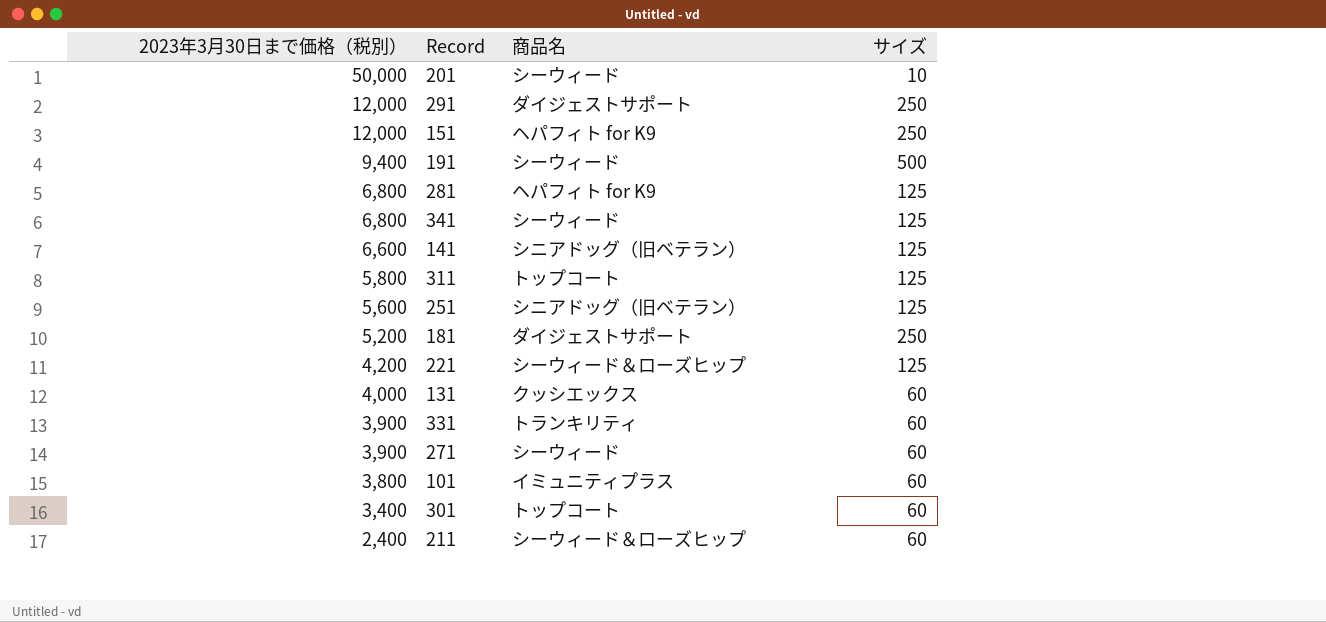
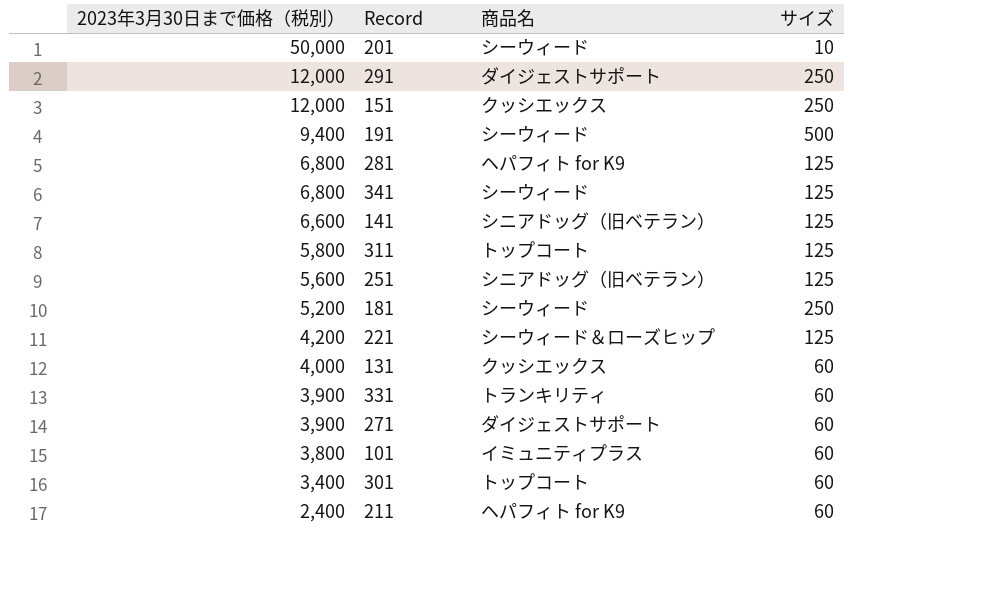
151 | 商品名: ヘパフィト for K9 -> クッシエックス
181 | 商品名: ダイジェストサポート -> シーウィード
271 | 商品名: シーウィード -> ダイジェストサポート
211 | 商品名: シーウィード＆ローズヒップ -> ヘパフィト for K9

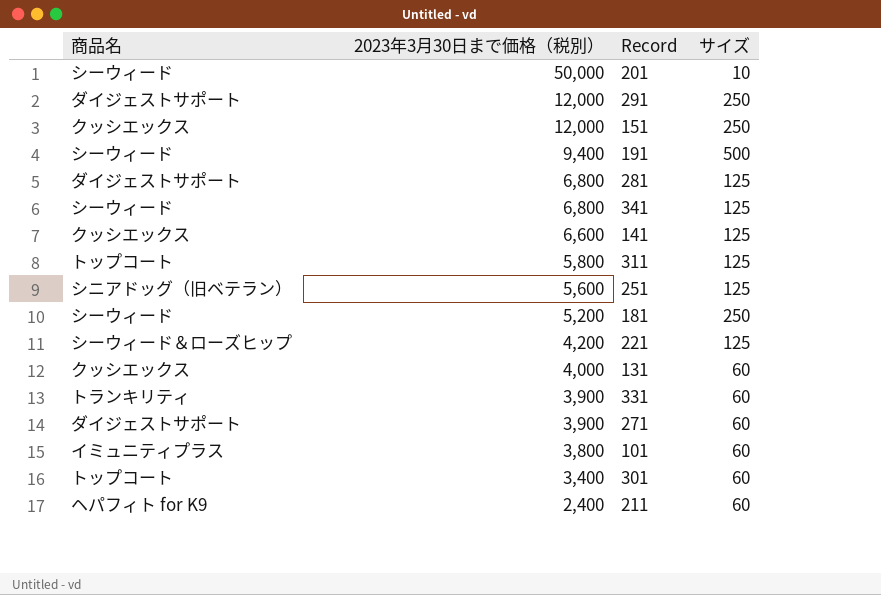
column 商品名 | position: 3 -> 1
281 | 商品名: ヘパフィト for K9 -> ダイジェストサポート
141 | 商品名: シニアドッグ（旧ベテラン） -> クッシエックス

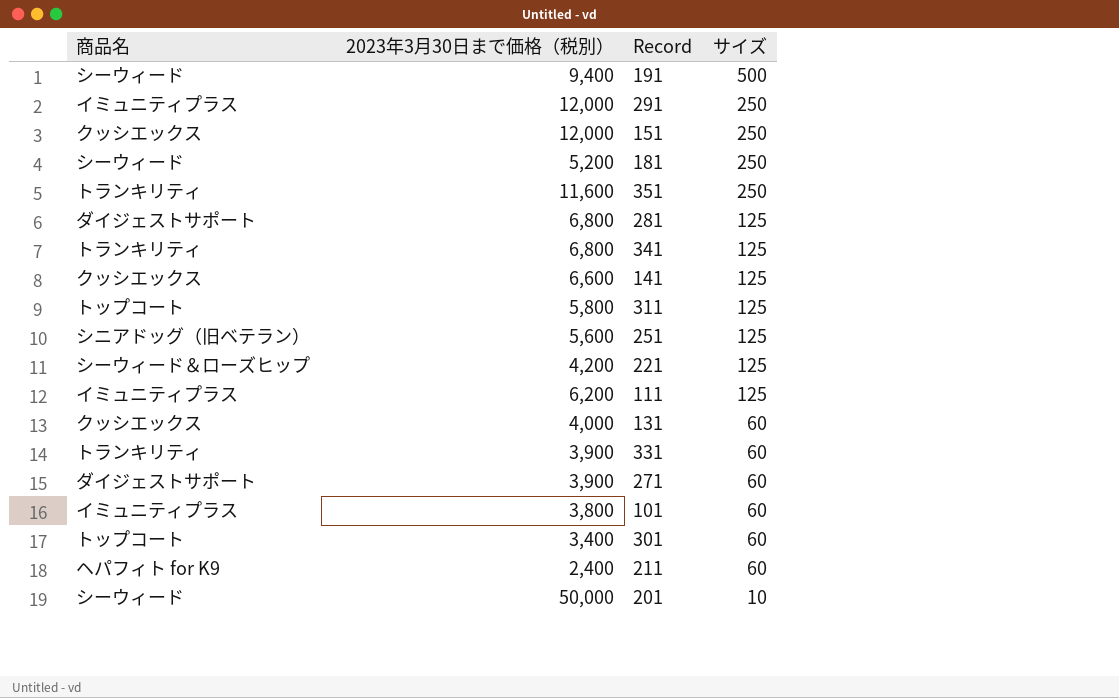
row order: 2023年3月30日まで価格（税別） descending -> サイズ descending
291 | 商品名: ダイジェストサポート -> イミュニティプラス
row 351: none -> トランキリティ | 11,600 | 250
341 | 商品名: シーウィード -> トランキリティ
row 111: none -> イミュニティプラス | 6,200 | 125

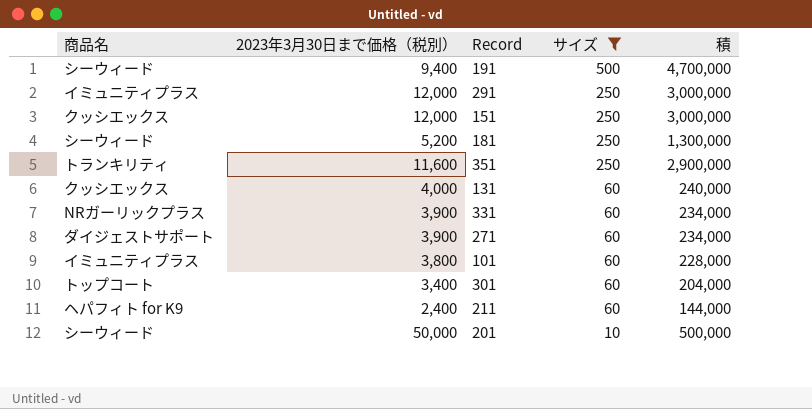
filter: none -> サイズ != 125
column 積 | formula: none -> [2023年3月30日まで価格（税別）] * [サイズ]
331 | 商品名: トランキリティ -> NRガーリックプラス

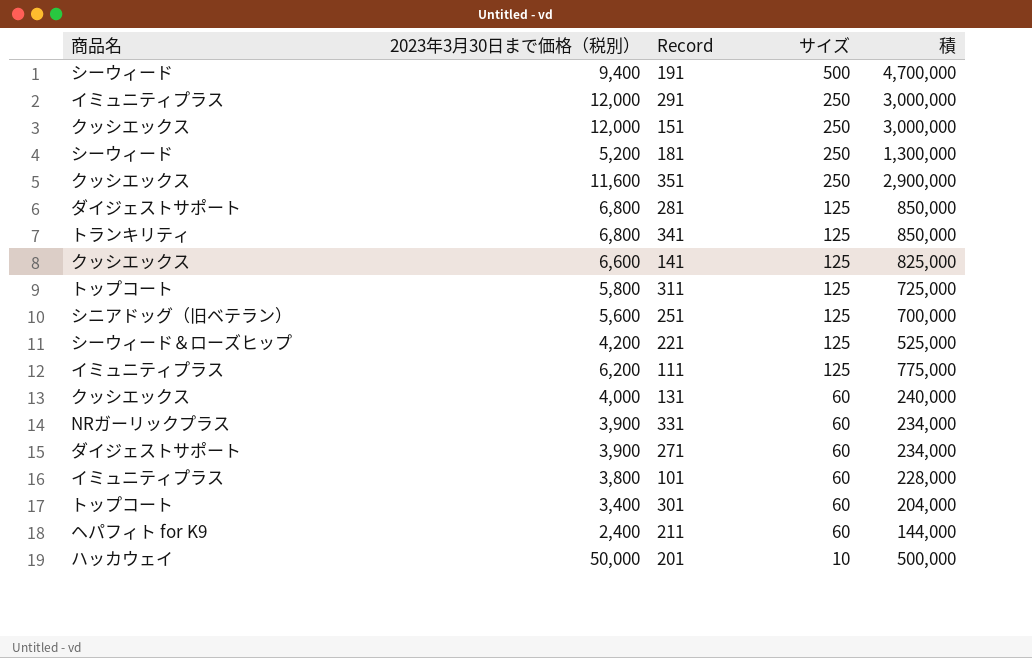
filter: サイズ != 125 -> none
351 | 商品名: トランキリティ -> クッシエックス
201 | 商品名: シーウィード -> ハッカウェイ

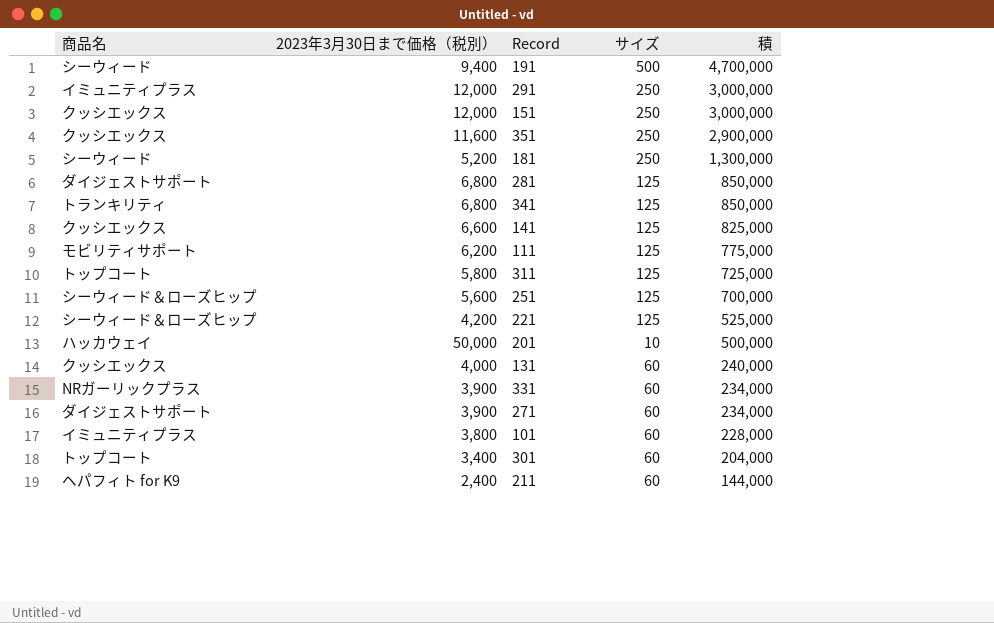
row order: サイズ descending -> 積 descending
111 | 商品名: イミュニティプラス -> モビリティサポート
251 | 商品名: シニアドッグ（旧ベテラン） -> シーウィード＆ローズヒップ

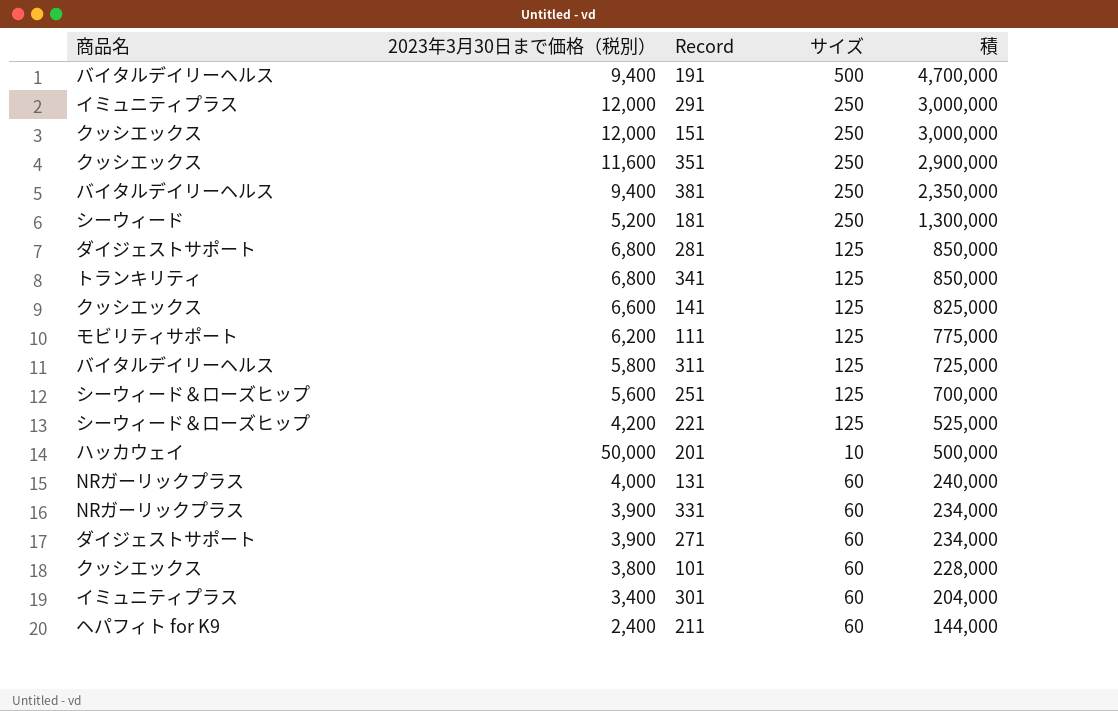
191 | 商品名: シーウィード -> バイタルデイリーヘルス
row 381: none -> バイタルデイリーヘルス | 9,400 | 250 | 2,350,000
311 | 商品名: トップコート -> バイタルデイリーヘルス
131 | 商品名: クッシエックス -> NRガーリックプラス
101 | 商品名: イミュニティプラス -> クッシエックス
301 | 商品名: トップコート -> イミュニティプラス

